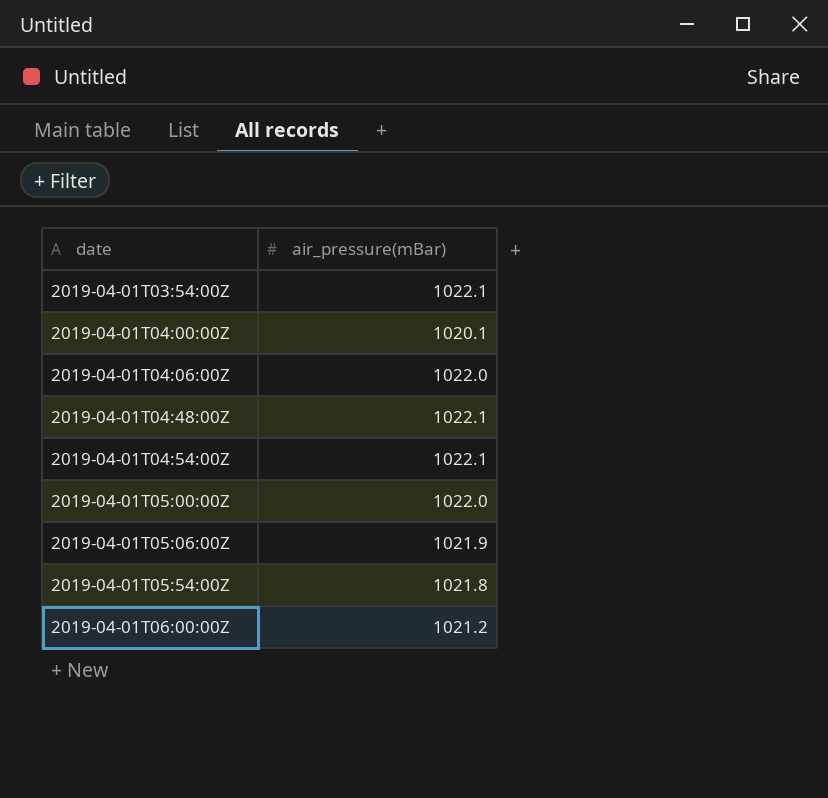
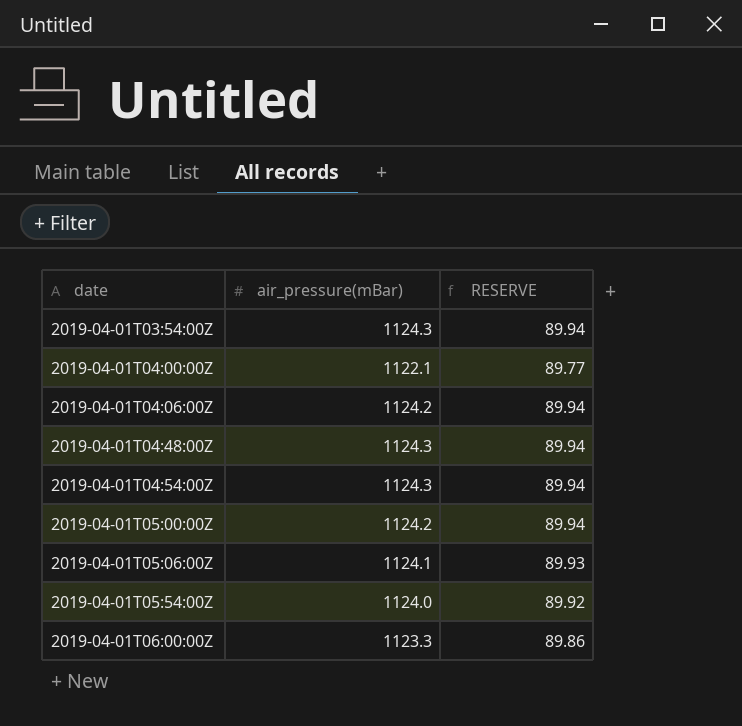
column RESERVE | formula: none -> [air_pressure(mBar)] * 0.08
2019-04-01T03:54:00Z | air_pressure(mBar): 1022.1 -> 1124.3
2019-04-01T04:00:00Z | air_pressure(mBar): 1020.1 -> 1122.1
2019-04-01T04:06:00Z | air_pressure(mBar): 1022.0 -> 1124.2
2019-04-01T04:48:00Z | air_pressure(mBar): 1022.1 -> 1124.3
2019-04-01T04:54:00Z | air_pressure(mBar): 1022.1 -> 1124.3
2019-04-01T05:00:00Z | air_pressure(mBar): 1022.0 -> 1124.2
2019-04-01T05:06:00Z | air_pressure(mBar): 1021.9 -> 1124.1
2019-04-01T05:54:00Z | air_pressure(mBar): 1021.8 -> 1124.0
2019-04-01T06:00:00Z | air_pressure(mBar): 1021.2 -> 1123.3

